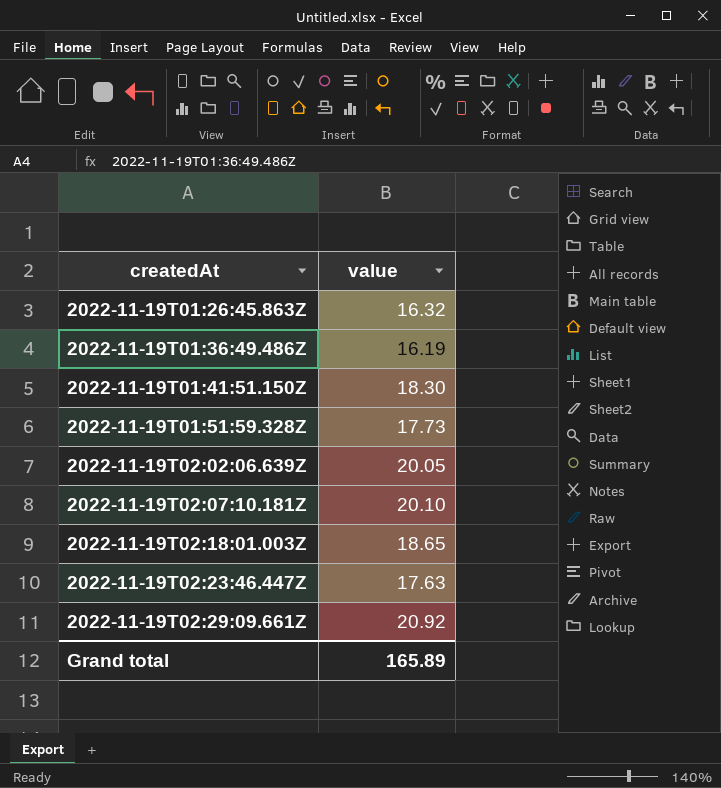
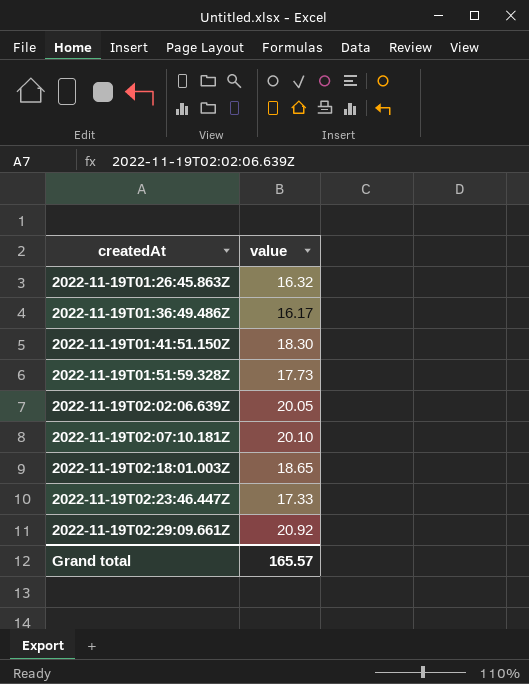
2022-11-19T01:36:49.486Z | value: 16.19 -> 16.17
2022-11-19T02:23:46.447Z | value: 17.63 -> 17.33
Grand total | value: 165.89 -> 165.57

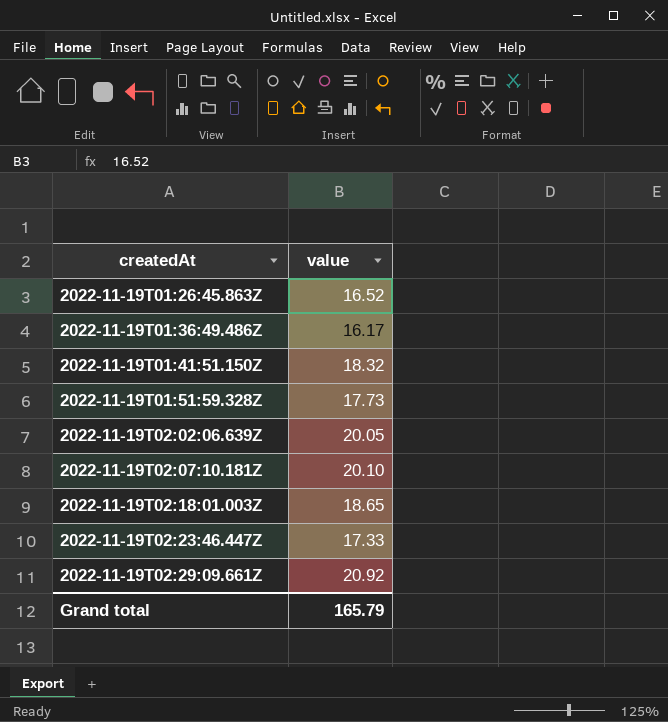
2022-11-19T01:26:45.863Z | value: 16.32 -> 16.52
2022-11-19T01:41:51.150Z | value: 18.30 -> 18.32
Grand total | value: 165.57 -> 165.79

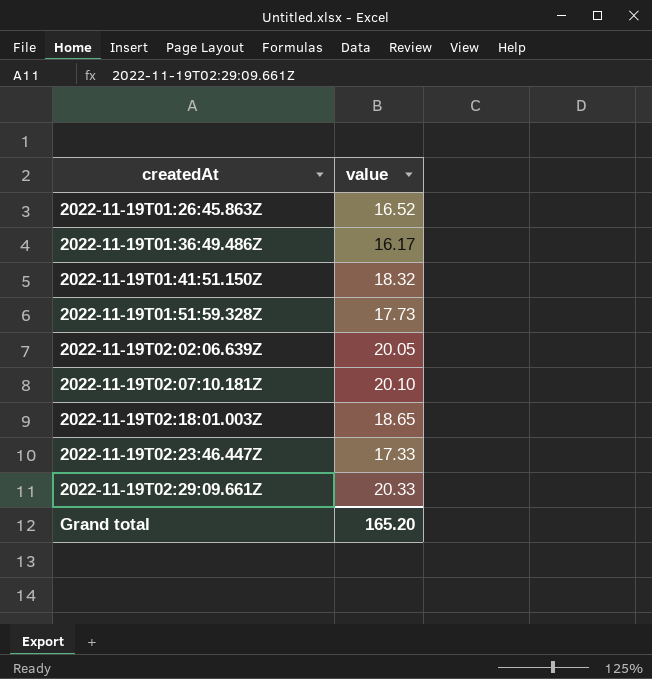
2022-11-19T02:29:09.661Z | value: 20.92 -> 20.33
Grand total | value: 165.79 -> 165.20

